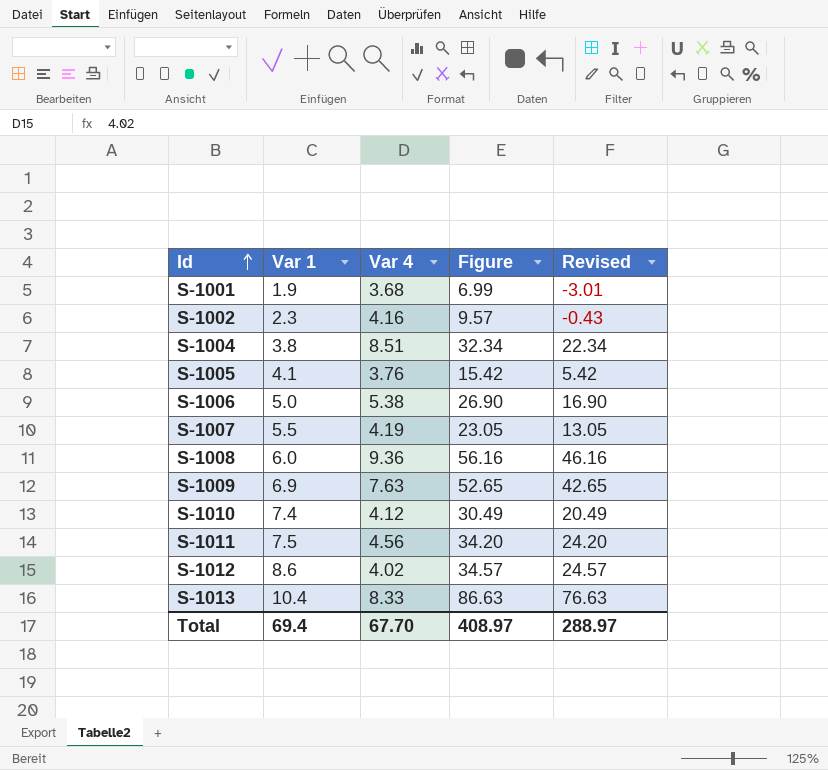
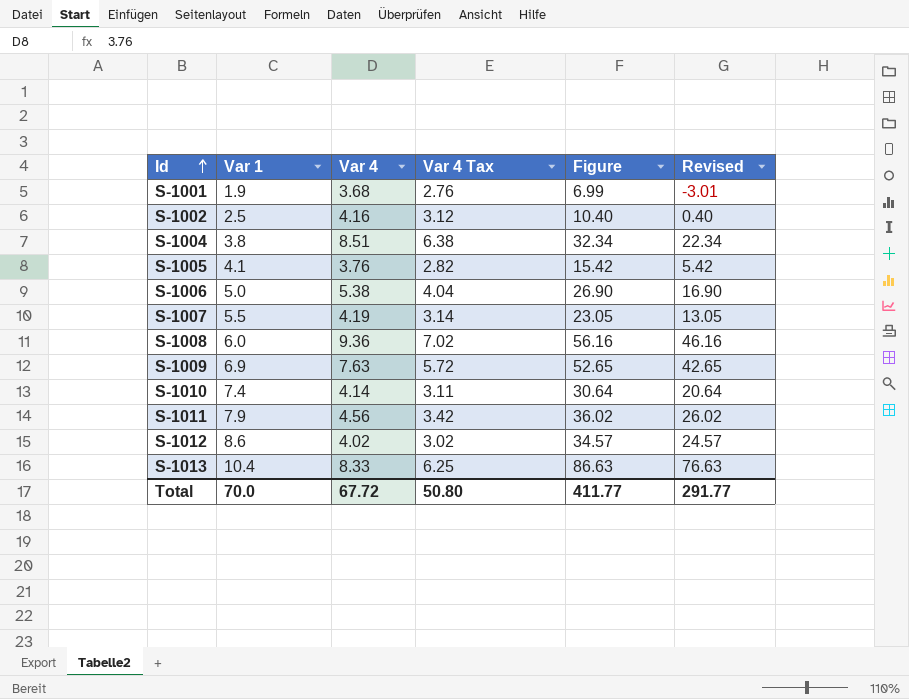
column Var 4 Tax | formula: none -> [Var 4] * 0.75
S-1002 | Var 1: 2.3 -> 2.5
S-1002 | Figure: 9.57 -> 10.40
S-1002 | Revised: -0.43 -> 0.40
S-1010 | Var 4: 4.12 -> 4.14
S-1010 | Figure: 30.49 -> 30.64
S-1010 | Revised: 20.49 -> 20.64
S-1011 | Var 1: 7.5 -> 7.9
S-1011 | Figure: 34.20 -> 36.02
S-1011 | Revised: 24.20 -> 26.02
Total | Var 1: 69.4 -> 70.0
Total | Var 4: 67.70 -> 67.72
Total | Figure: 408.97 -> 411.77
Total | Revised: 288.97 -> 291.77

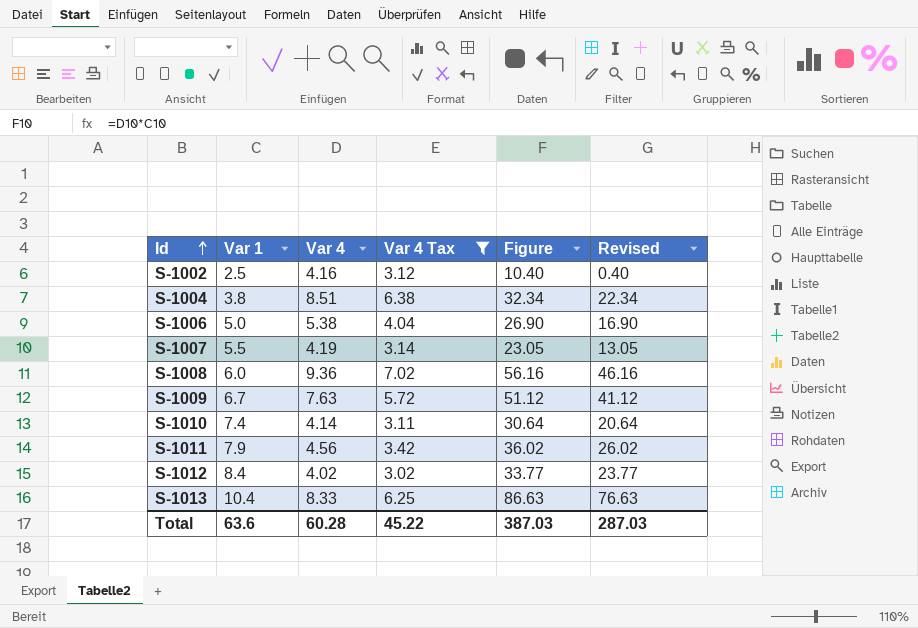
filter: none -> Var 4 Tax >= 3.02
S-1009 | Var 1: 6.9 -> 6.7
S-1009 | Figure: 52.65 -> 51.12
S-1009 | Revised: 42.65 -> 41.12
S-1012 | Var 1: 8.6 -> 8.4
S-1012 | Figure: 34.57 -> 33.77
S-1012 | Revised: 24.57 -> 23.77
Total | Var 1: 70.0 -> 63.6
Total | Var 4: 67.72 -> 60.28
Total | Var 4 Tax: 50.80 -> 45.22
Total | Figure: 411.77 -> 387.03
Total | Revised: 291.77 -> 287.03

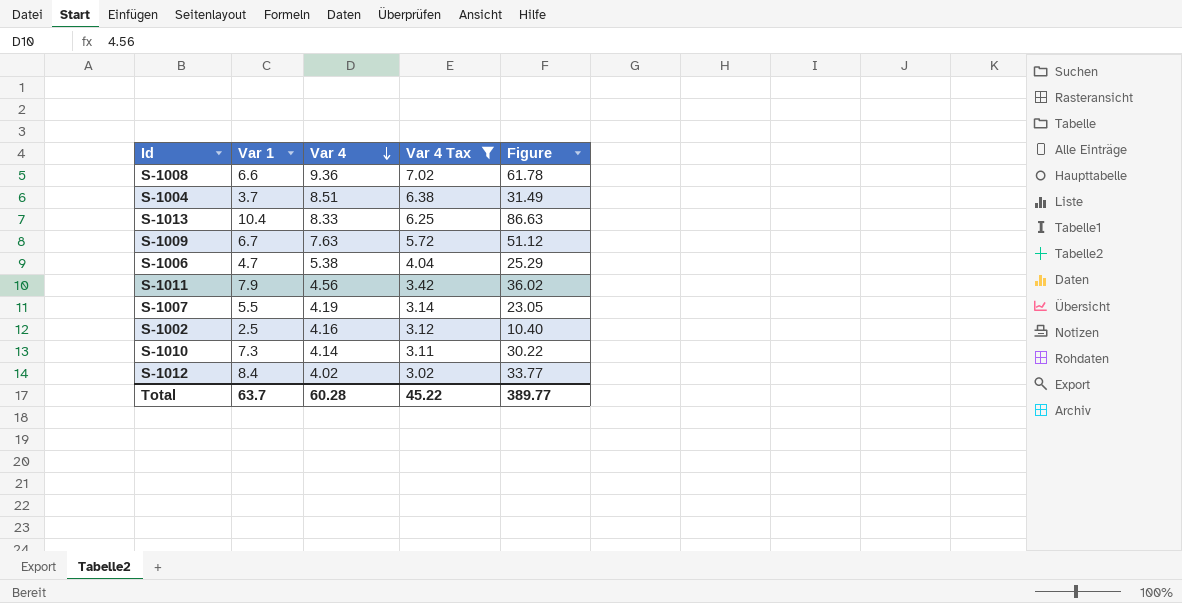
row order: Id ascending -> Var 4 descending
column Revised | formula: [Figure] - 10 -> none
S-1008 | Var 1: 6.0 -> 6.6
S-1008 | Figure: 56.16 -> 61.78
S-1004 | Var 1: 3.8 -> 3.7
S-1004 | Figure: 32.34 -> 31.49
S-1006 | Var 1: 5.0 -> 4.7
S-1006 | Figure: 26.90 -> 25.29
S-1010 | Var 1: 7.4 -> 7.3
S-1010 | Figure: 30.64 -> 30.22
Total | Var 1: 63.6 -> 63.7
Total | Figure: 387.03 -> 389.77

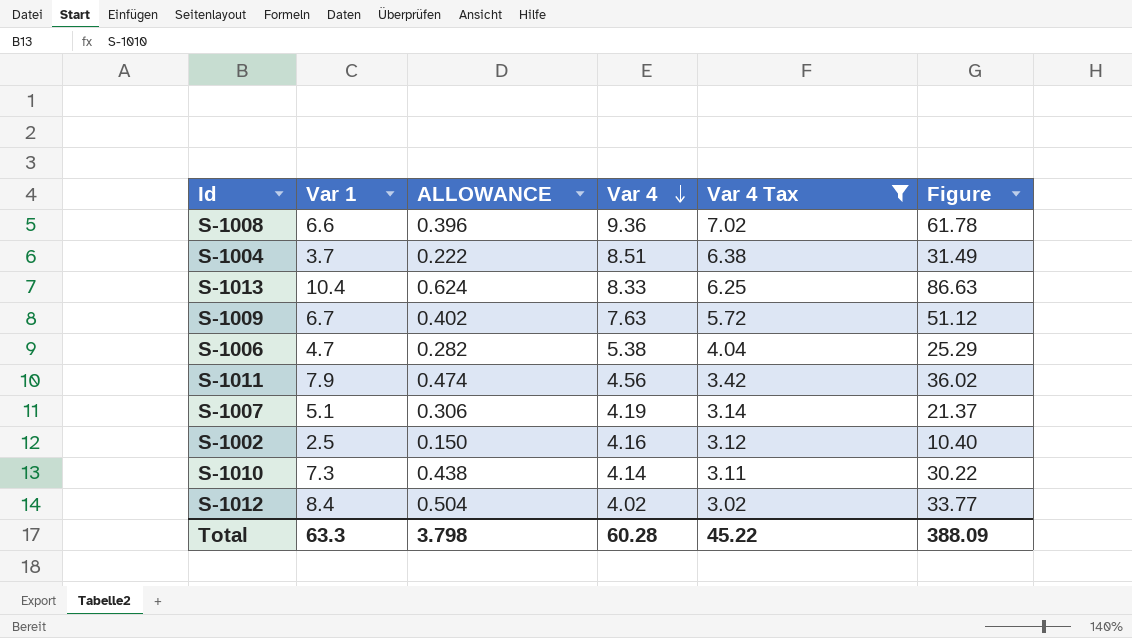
column ALLOWANCE | formula: none -> [Var 1] * 0.06
S-1007 | Var 1: 5.5 -> 5.1
S-1007 | Figure: 23.05 -> 21.37
Total | Var 1: 63.7 -> 63.3
Total | Figure: 389.77 -> 388.09

